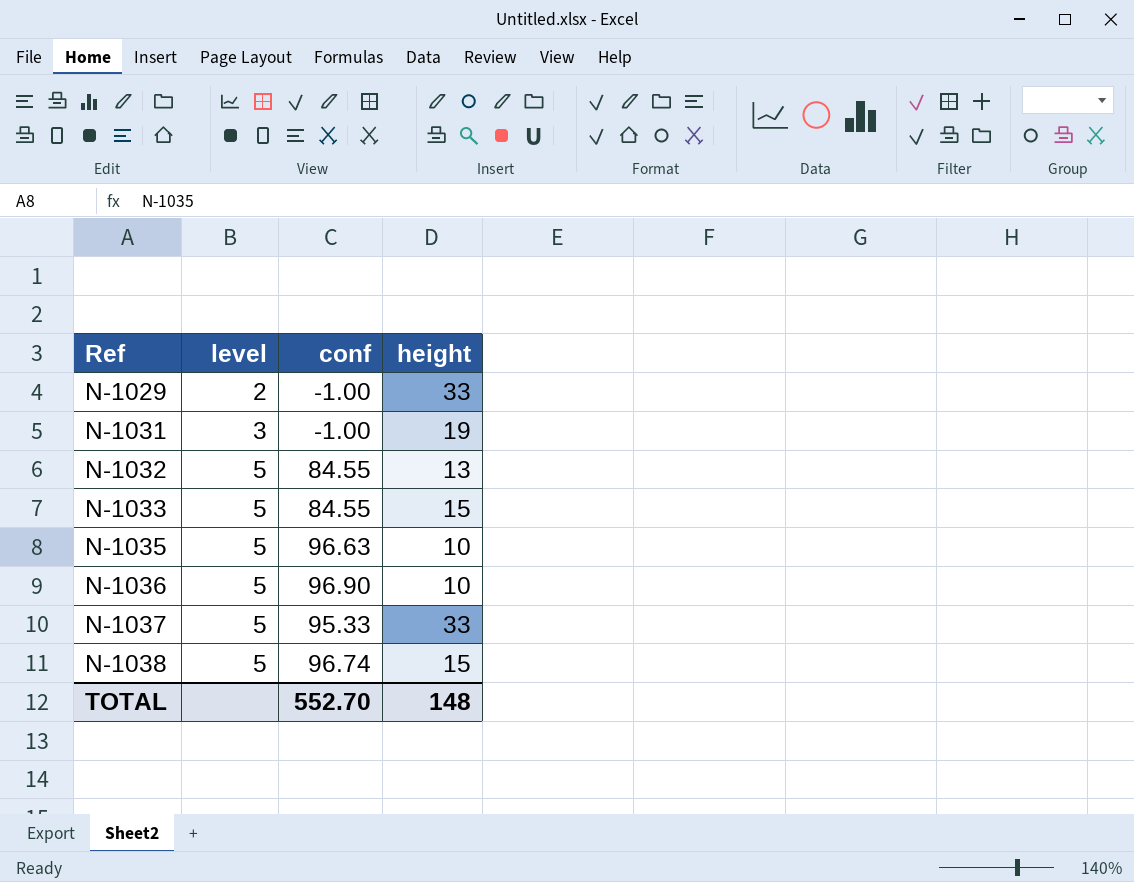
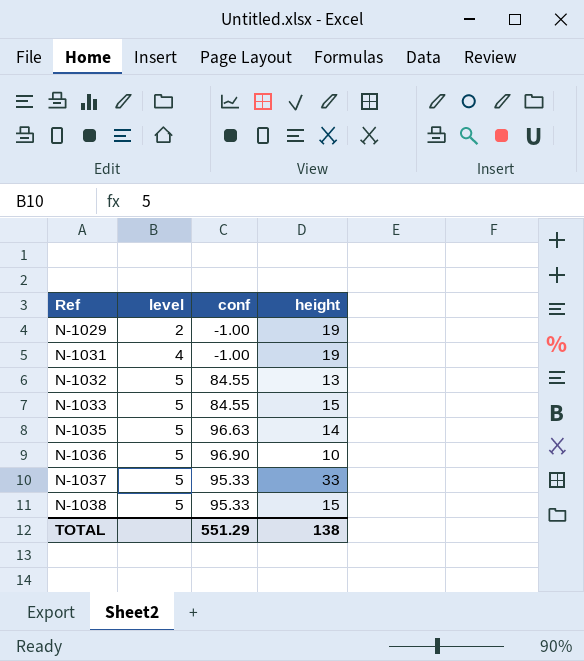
N-1029 | height: 33 -> 19
N-1031 | level: 3 -> 4
N-1035 | height: 10 -> 14
N-1038 | conf: 96.74 -> 95.33
TOTAL | conf: 552.70 -> 551.29
TOTAL | height: 148 -> 138

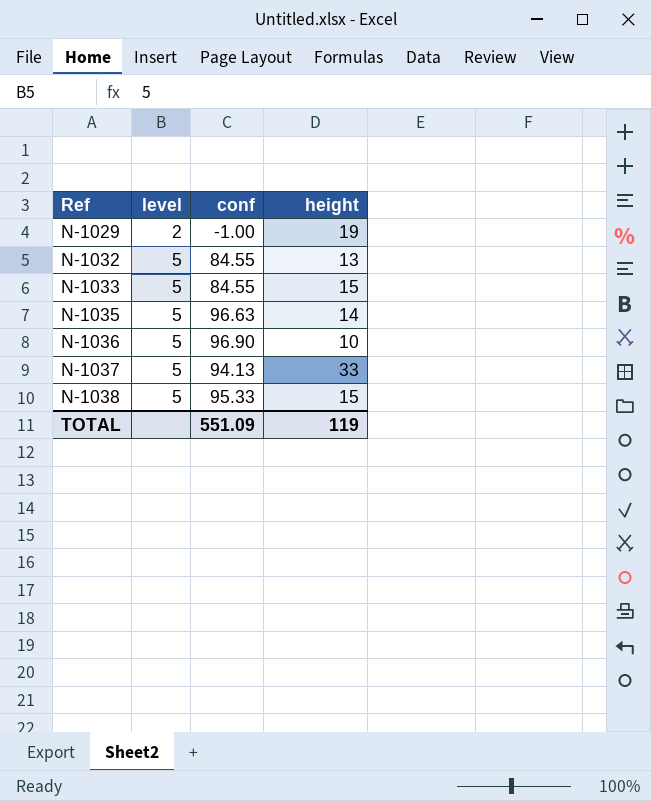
row N-1031: 4 | -1.00 | 19 -> none
N-1037 | conf: 95.33 -> 94.13
TOTAL | conf: 551.29 -> 551.09
TOTAL | height: 138 -> 119

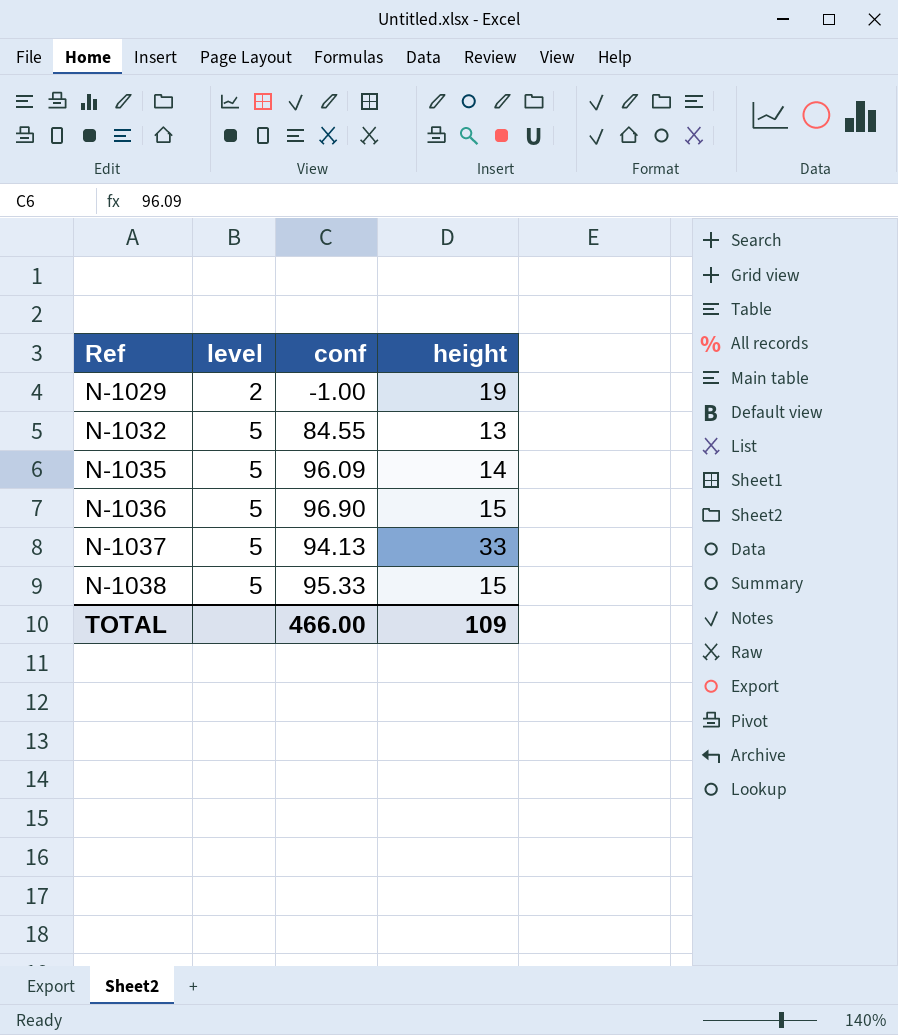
row N-1033: 5 | 84.55 | 15 -> none
N-1035 | conf: 96.63 -> 96.09
N-1036 | height: 10 -> 15
TOTAL | conf: 551.09 -> 466.00
TOTAL | height: 119 -> 109

